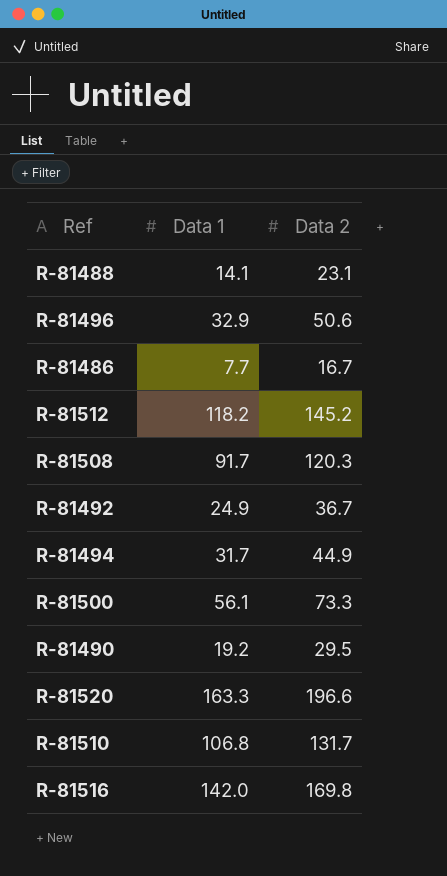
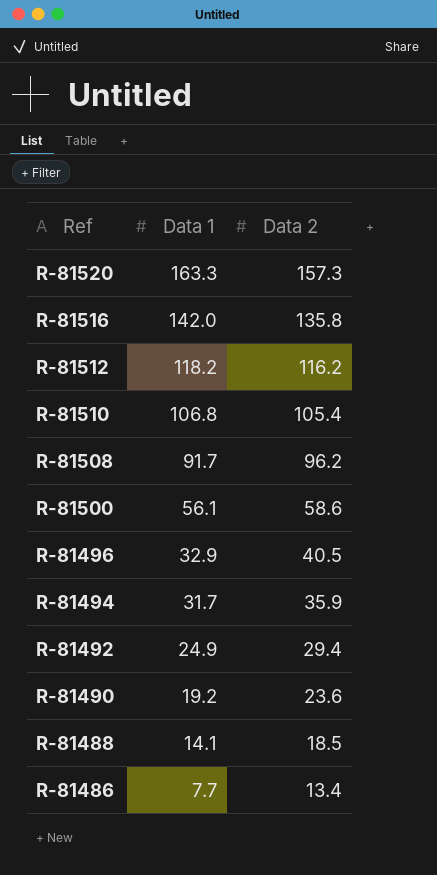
row order: none -> Ref descending
R-81520 | Data 2: 196.6 -> 157.3
R-81516 | Data 2: 169.8 -> 135.8
R-81512 | Data 2: 145.2 -> 116.2
R-81510 | Data 2: 131.7 -> 105.4
R-81508 | Data 2: 120.3 -> 96.2
R-81500 | Data 2: 73.3 -> 58.6
R-81496 | Data 2: 50.6 -> 40.5
R-81494 | Data 2: 44.9 -> 35.9
R-81492 | Data 2: 36.7 -> 29.4
R-81490 | Data 2: 29.5 -> 23.6
R-81488 | Data 2: 23.1 -> 18.5
R-81486 | Data 2: 16.7 -> 13.4

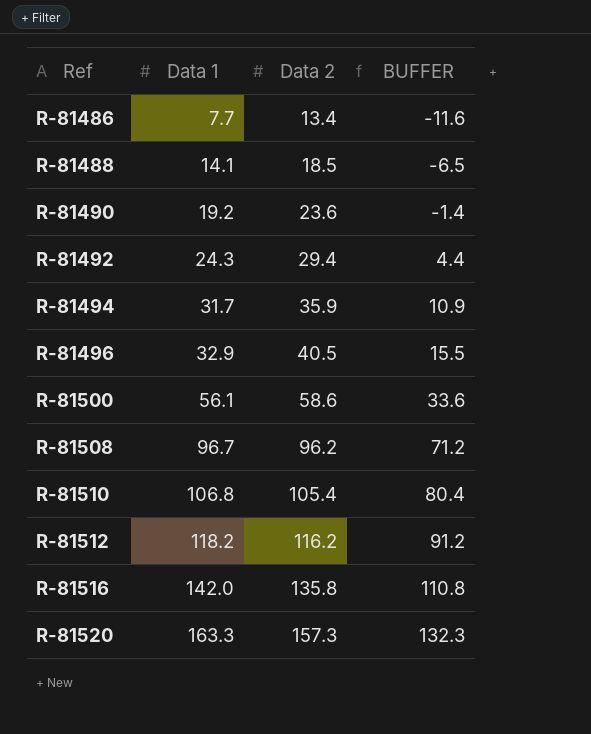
row order: Ref descending -> Ref ascending
column BUFFER | formula: none -> [Data 2] - 25
R-81492 | Data 1: 24.9 -> 24.3
R-81508 | Data 1: 91.7 -> 96.7

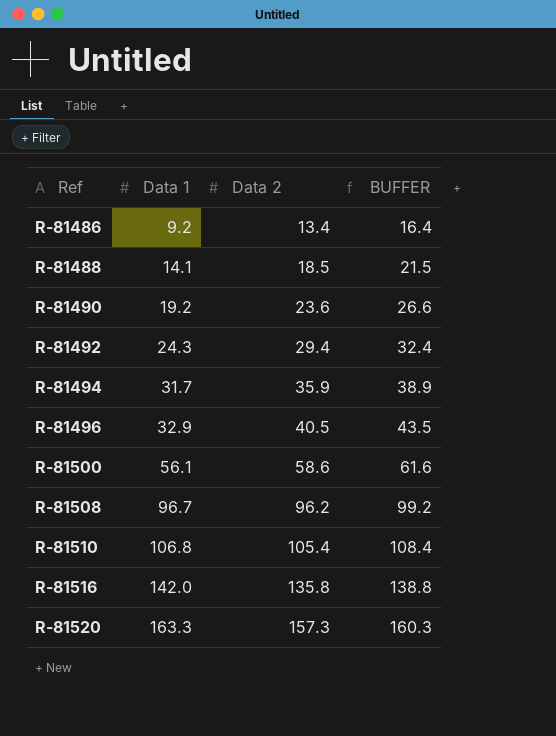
column BUFFER | formula: [Data 2] - 25 -> [Data 2] + 3
row R-81512: 118.2 | 116.2 | 91.2 -> none
R-81486 | Data 1: 7.7 -> 9.2

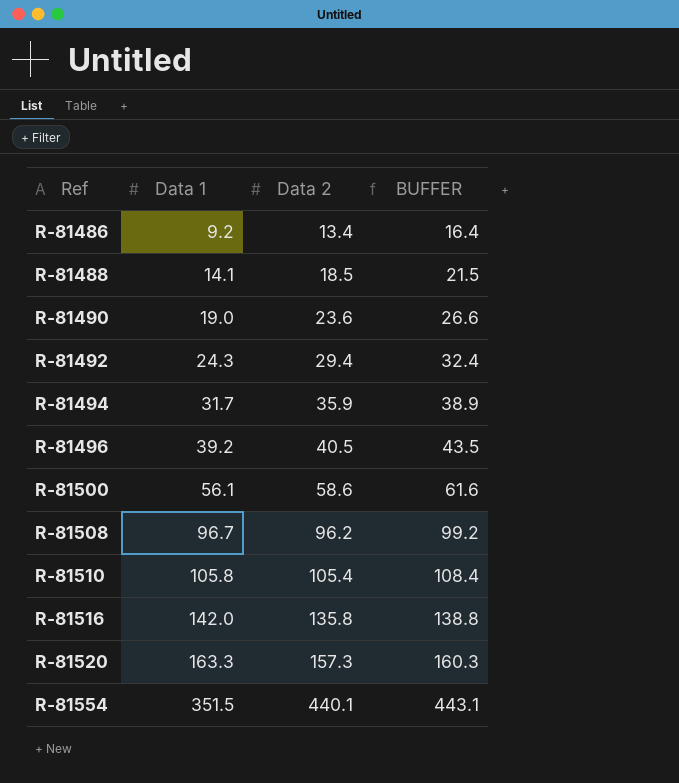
R-81490 | Data 1: 19.2 -> 19.0
R-81496 | Data 1: 32.9 -> 39.2
R-81510 | Data 1: 106.8 -> 105.8
row R-81554: none -> 351.5 | 440.1 | 443.1

